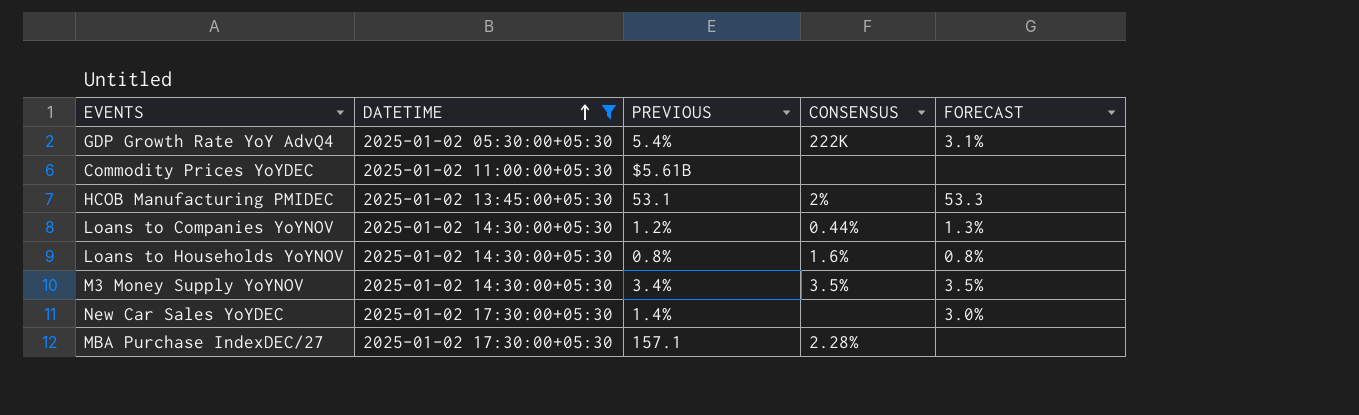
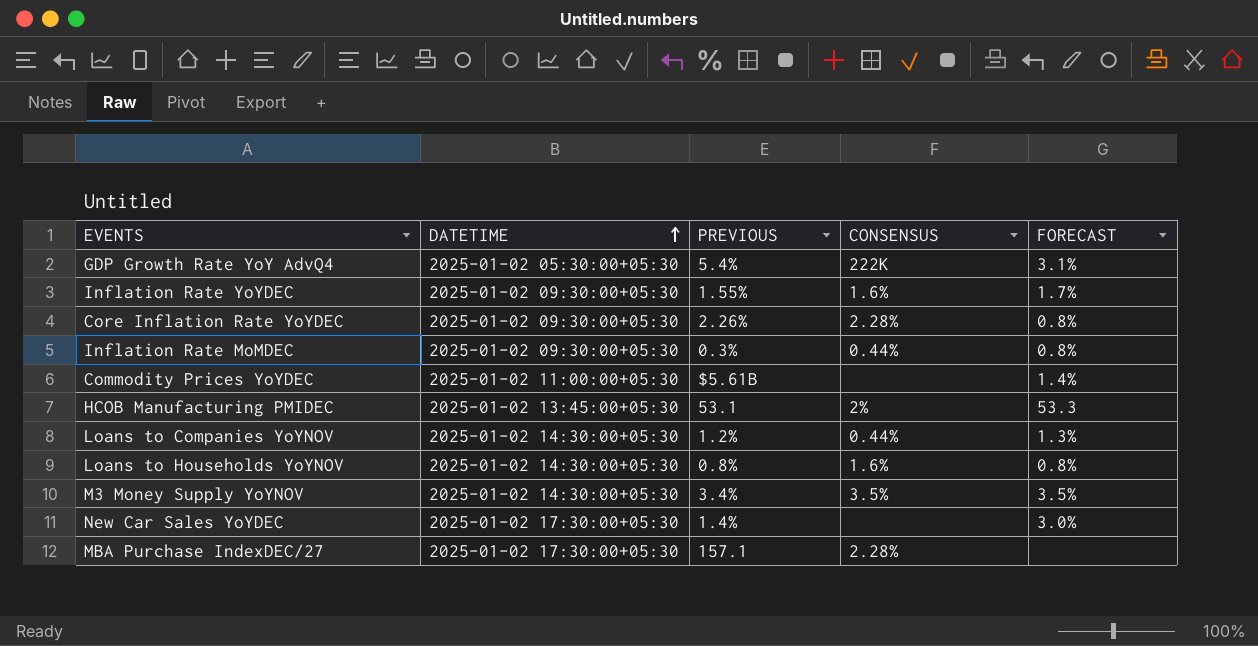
filter: DATETIME != 2025-01-02 09:30:00+05:30 -> none
Commodity Prices YoYDEC | FORECAST: none -> 1.4%

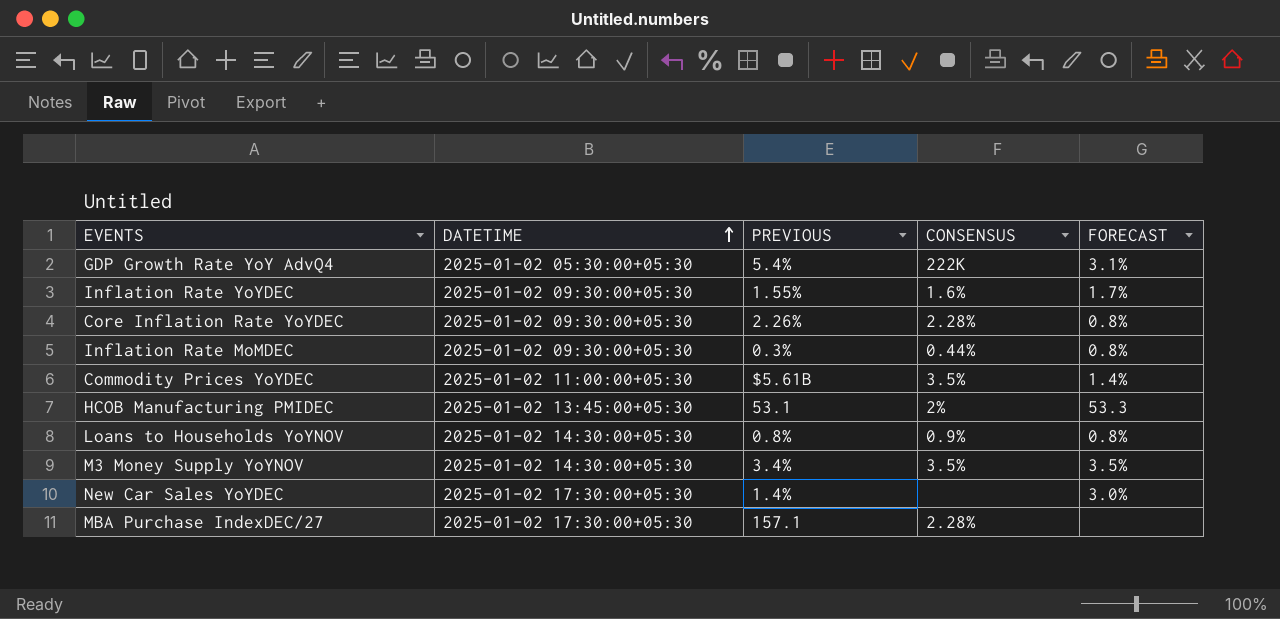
row Loans to Companies YoYNOV: 2025-01-02 14:30:00+05:30 | 1.2% | 0.44% | 1.3% -> none
Commodity Prices YoYDEC | CONSENSUS: none -> 3.5%
Loans to Households YoYNOV | CONSENSUS: 1.6% -> 0.9%

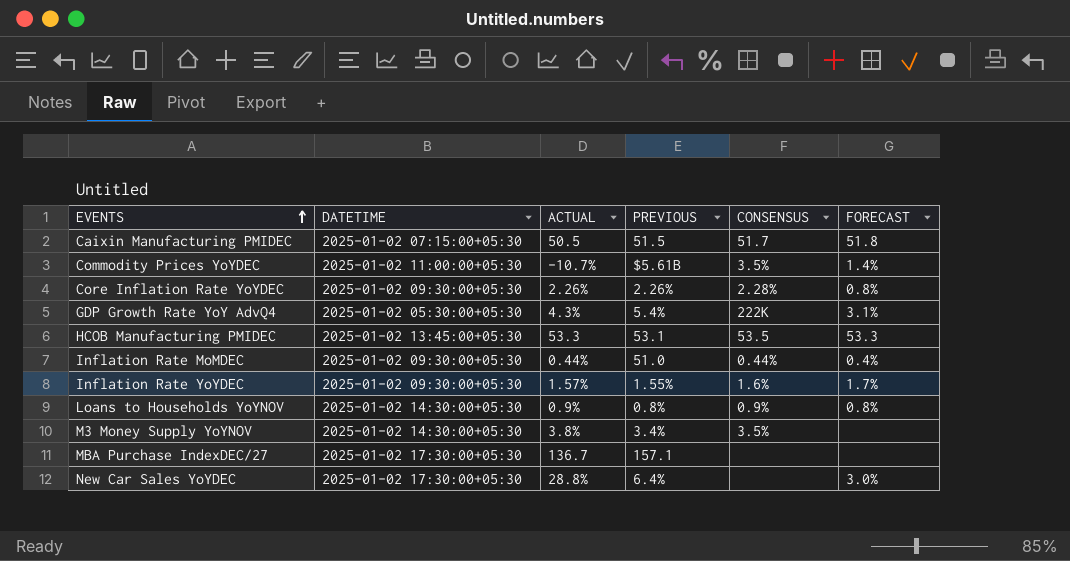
row order: DATETIME ascending -> EVENTS ascending
column ACTUAL | position: none -> 3
row Caixin Manufacturing PMIDEC: none -> 2025-01-02 07:15:00+05:30 | 50.5 | 51.5 | 51.7 | 51.8
HCOB Manufacturing PMIDEC | CONSENSUS: 2% -> 53.5
Inflation Rate MoMDEC | PREVIOUS: 0.3% -> 51.0
Inflation Rate MoMDEC | FORECAST: 0.8% -> 0.4%
M3 Money Supply YoYNOV | FORECAST: 3.5% -> none
MBA Purchase IndexDEC/27 | CONSENSUS: 2.28% -> none
New Car Sales YoYDEC | PREVIOUS: 1.4% -> 6.4%

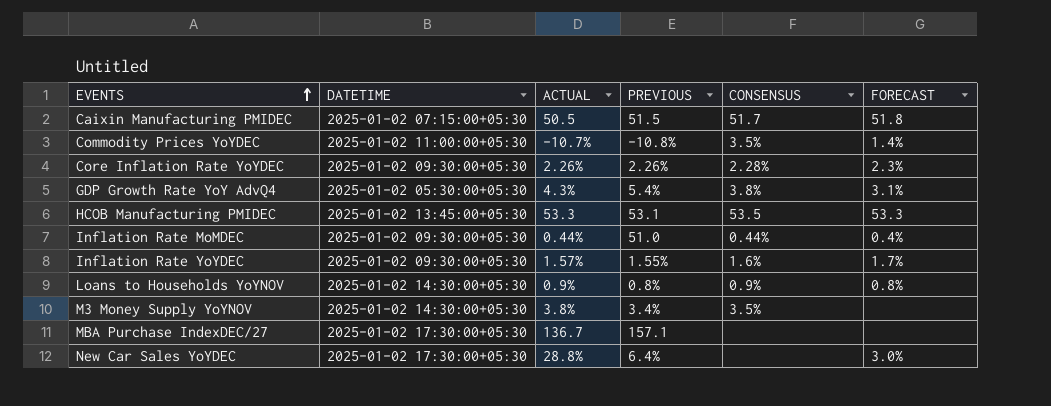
Commodity Prices YoYDEC | PREVIOUS: $5.61B -> -10.8%
Core Inflation Rate YoYDEC | FORECAST: 0.8% -> 2.3%
GDP Growth Rate YoY AdvQ4 | CONSENSUS: 222K -> 3.8%

